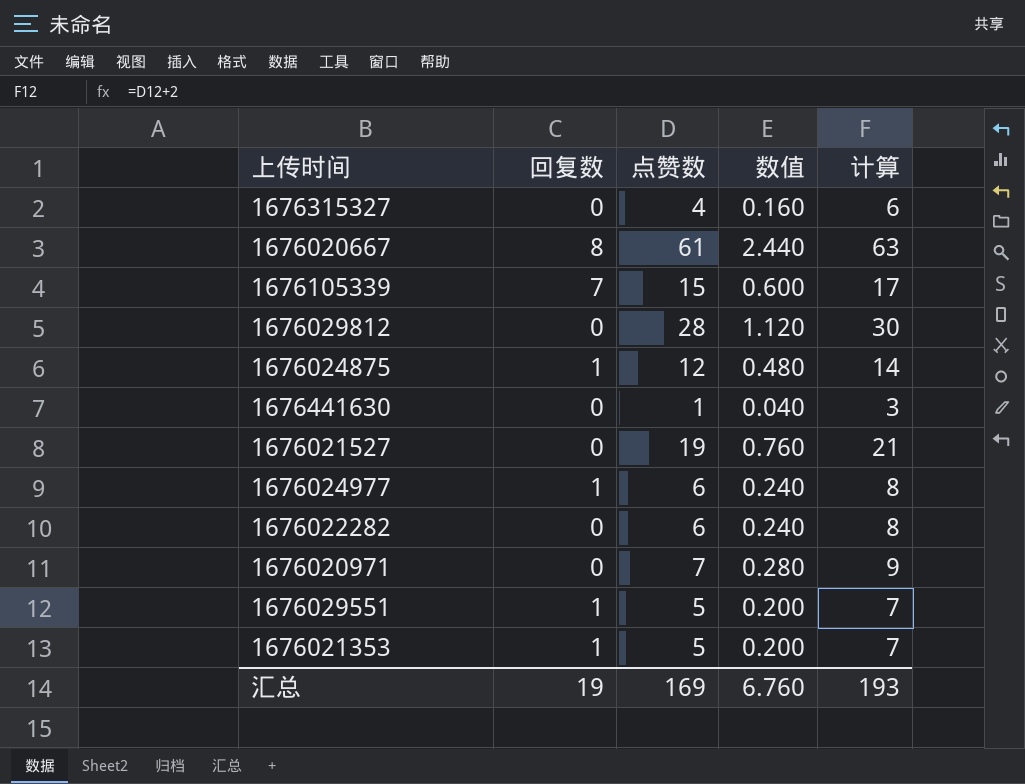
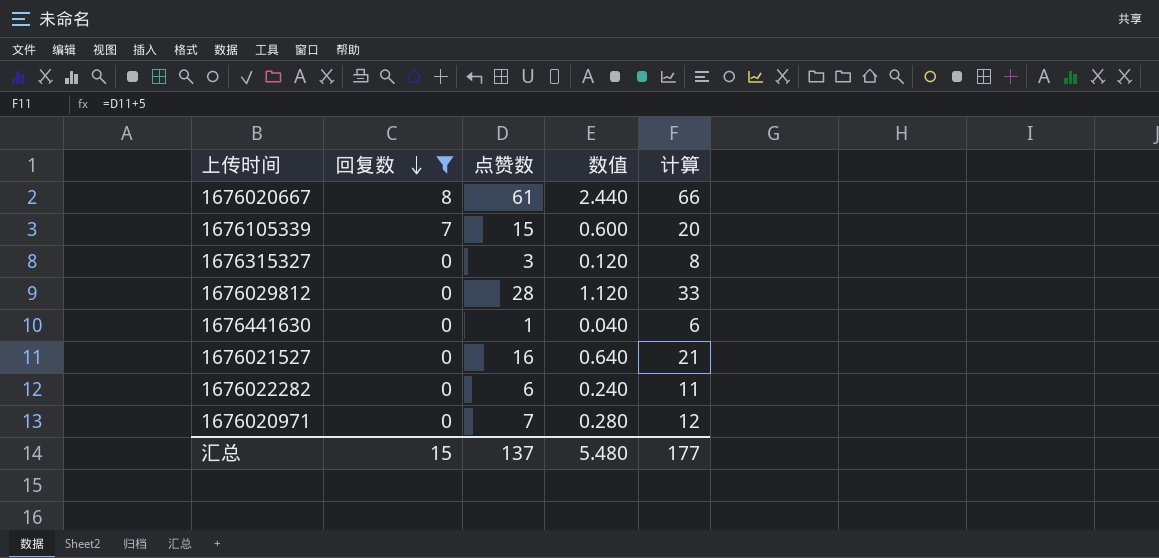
filter: none -> 回复数 != 1
row order: none -> 回复数 descending
column 计算 | formula: [点赞数] + 2 -> [点赞数] + 5
1676315327 | 点赞数: 4 -> 3
1676315327 | 数值: 0.160 -> 0.120
1676021527 | 点赞数: 19 -> 16
1676021527 | 数值: 0.760 -> 0.640
汇总 | 回复数: 19 -> 15
汇总 | 点赞数: 169 -> 137
汇总 | 数值: 6.760 -> 5.480
汇总 | 计算: 193 -> 177

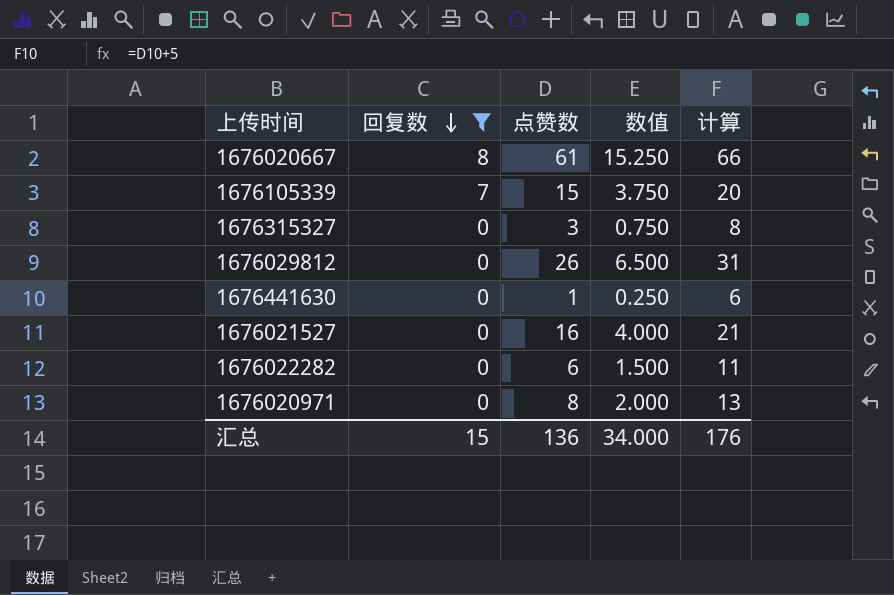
column 数值 | formula: [点赞数] * 0.04 -> [点赞数] * 0.25
1676029812 | 点赞数: 28 -> 26
1676029812 | 计算: 33 -> 31
1676020971 | 点赞数: 7 -> 8
1676020971 | 计算: 12 -> 13
汇总 | 点赞数: 137 -> 136
汇总 | 数值: 5.480 -> 34.000
汇总 | 计算: 177 -> 176

